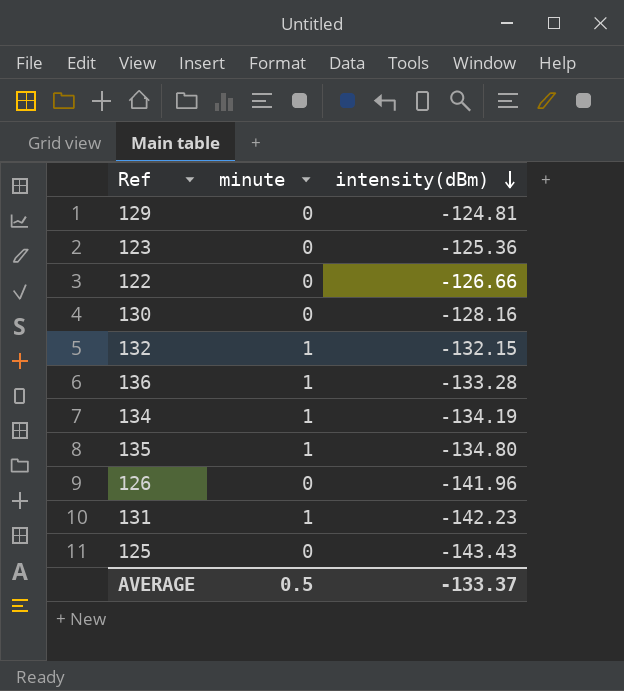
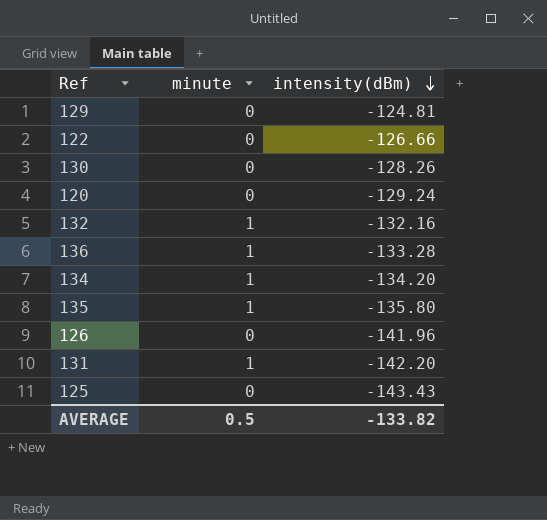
row 123: 0 | -125.36 -> none
130 | intensity(dBm): -128.16 -> -128.26
row 120: none -> 0 | -129.24
132 | intensity(dBm): -132.15 -> -132.16
134 | intensity(dBm): -134.19 -> -134.20
135 | intensity(dBm): -134.80 -> -135.80
131 | intensity(dBm): -142.23 -> -142.20
AVERAGE | intensity(dBm): -133.37 -> -133.82

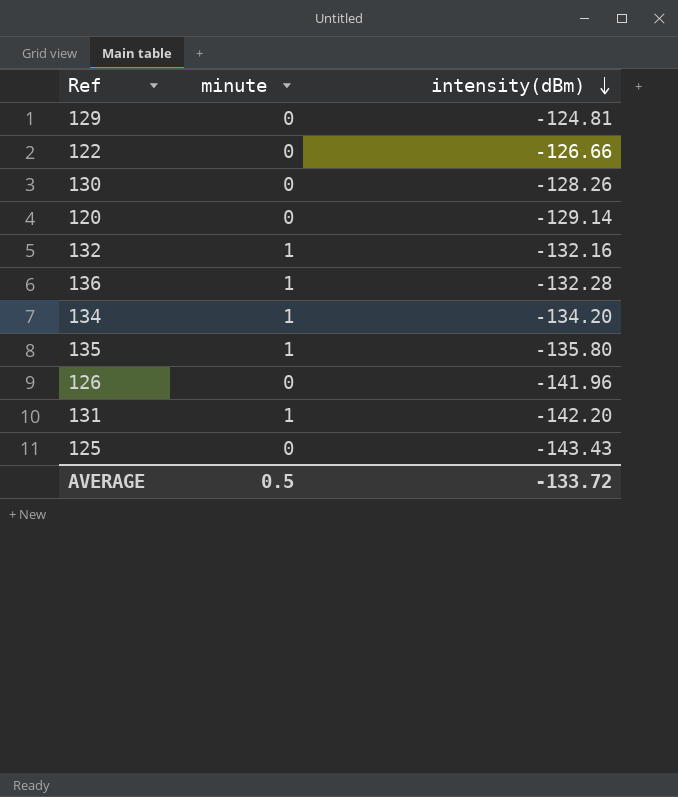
120 | intensity(dBm): -129.24 -> -129.14
136 | intensity(dBm): -133.28 -> -132.28
AVERAGE | intensity(dBm): -133.82 -> -133.72

